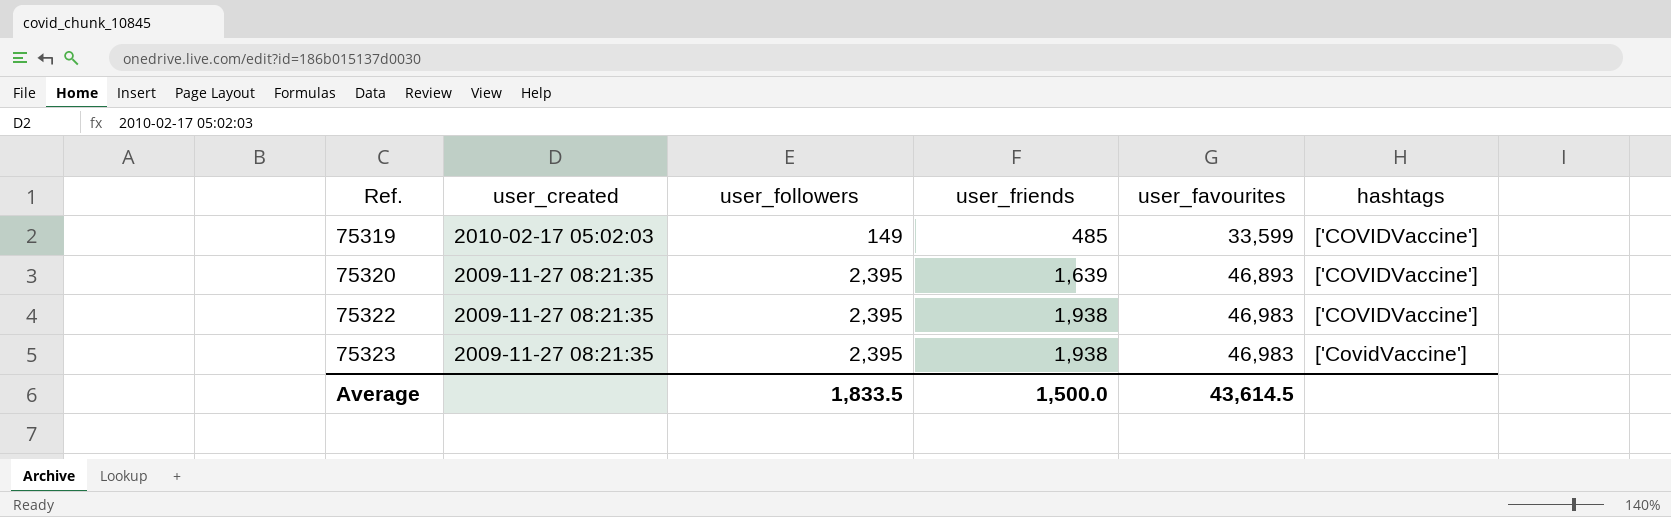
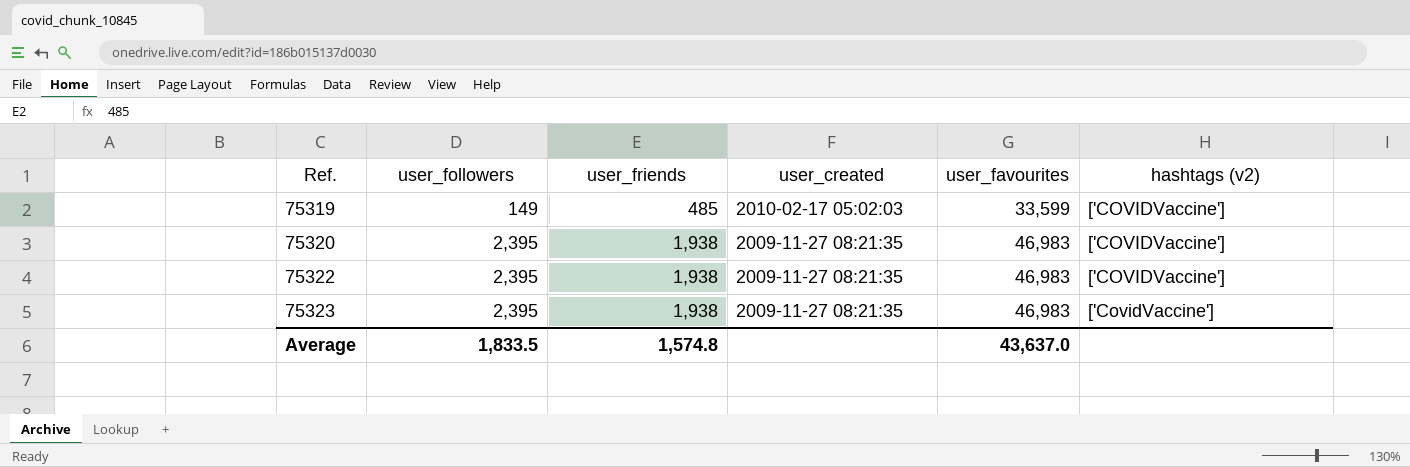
column user_created | position: 2 -> 4
column name: hashtags -> hashtags (v2)
75320 | user_friends: 1,639 -> 1,938
75320 | user_favourites: 46,893 -> 46,983
Average | user_friends: 1,500.0 -> 1,574.8
Average | user_favourites: 43,614.5 -> 43,637.0

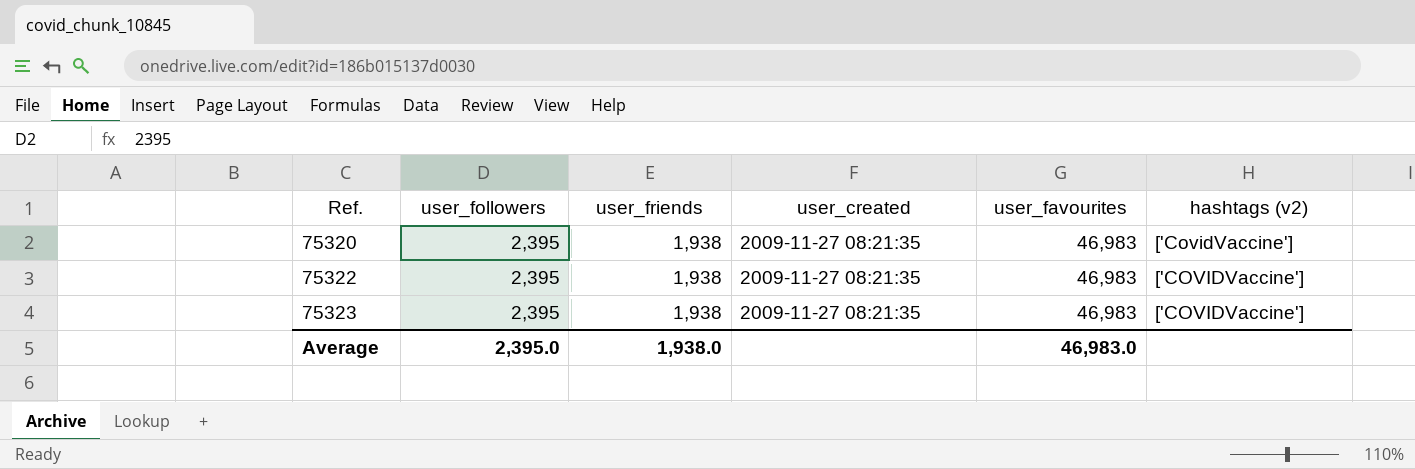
row 75319: 149 | 485 | 2010-02-17 05:02:03 | 33,599 | ['COVIDVaccine'] -> none
75320 | hashtags (v2): ['COVIDVaccine'] -> ['CovidVaccine']
75323 | hashtags (v2): ['CovidVaccine'] -> ['COVIDVaccine']
Average | user_followers: 1,833.5 -> 2,395.0
Average | user_friends: 1,574.8 -> 1,938.0
Average | user_favourites: 43,637.0 -> 46,983.0

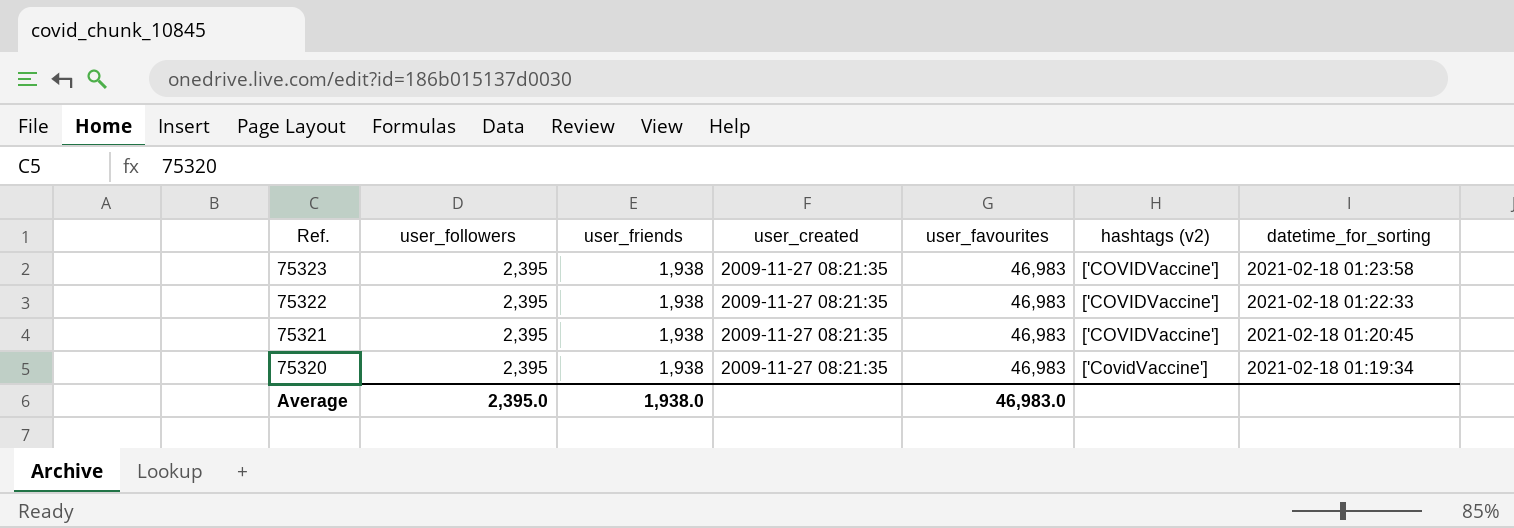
row order: Ref. ascending -> Ref. descending
column datetime_for_sorting | position: none -> 7
row 75321: none -> 2,395 | 1,938 | 2009-11-27 08:21:35 | 46,983 | ['COVIDVaccine'] | 2021-02-18 01:20:45

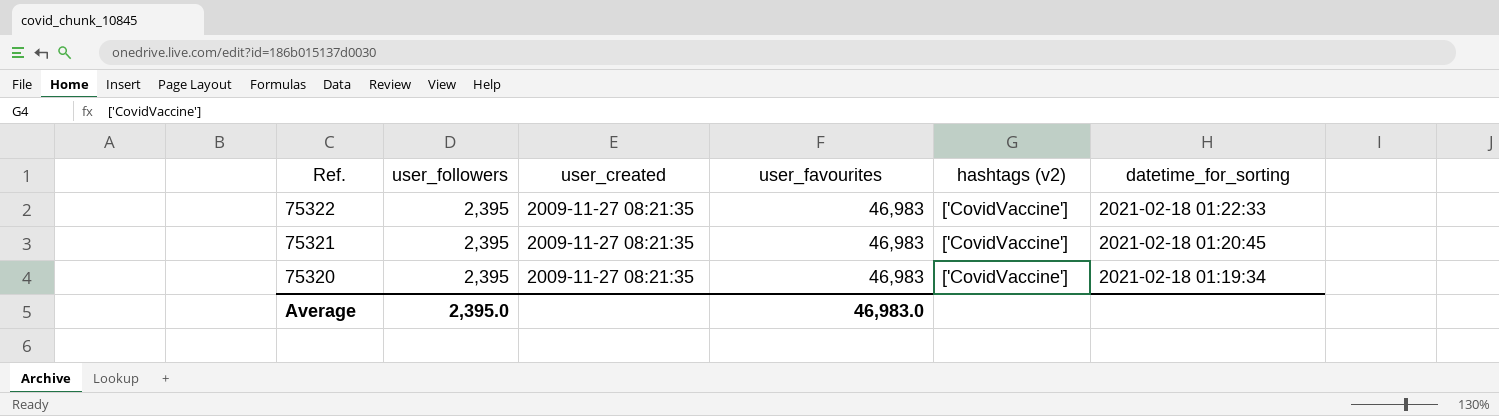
column user_friends | position: 3 -> none
row 75323: 2,395 | 1,938 | 2009-11-27 08:21:35 | 46,983 | ['COVIDVaccine'] | 2021-02-18 01:23:58 -> none
75322 | hashtags (v2): ['COVIDVaccine'] -> ['CovidVaccine']
75321 | hashtags (v2): ['COVIDVaccine'] -> ['CovidVaccine']

